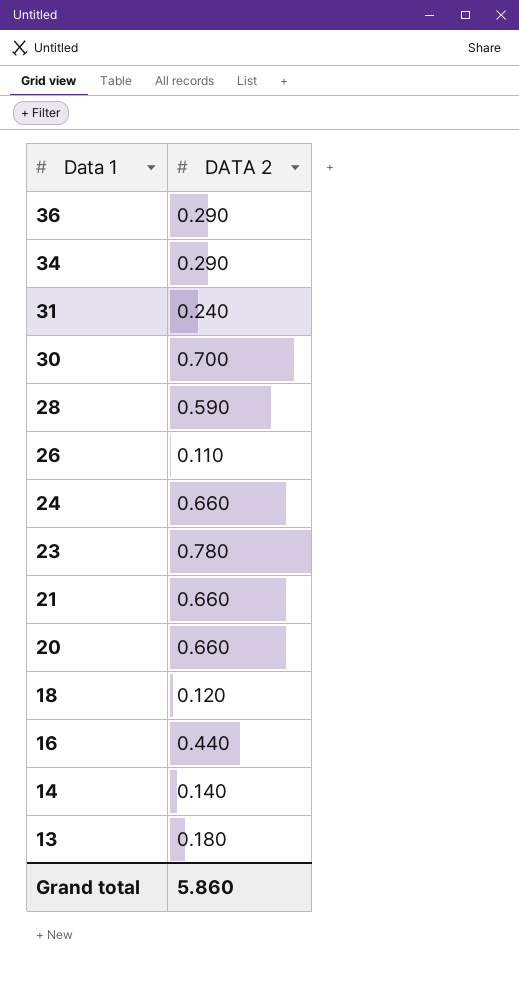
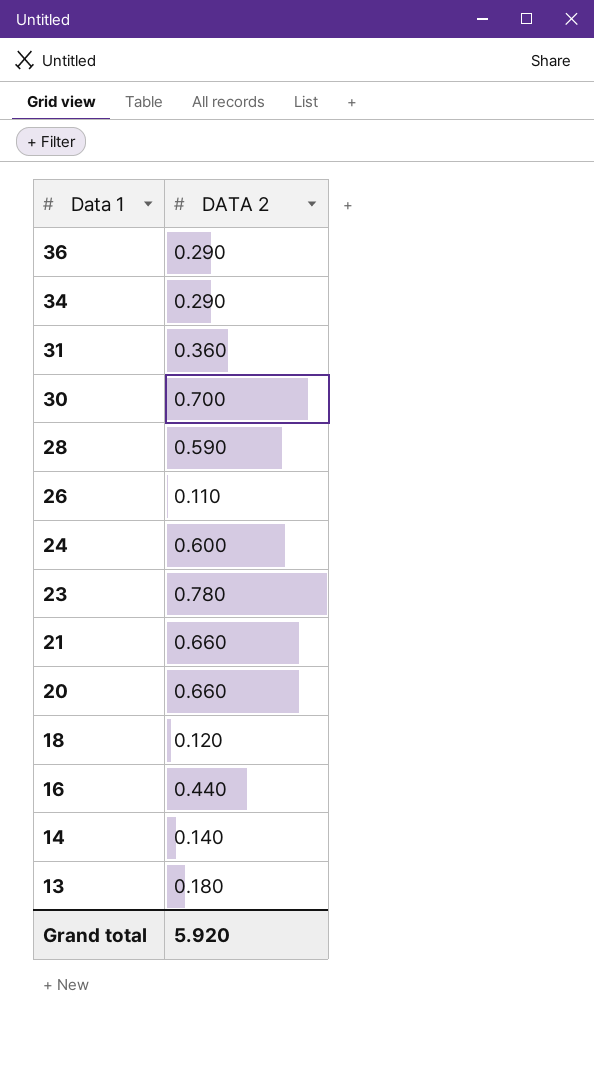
31 | DATA 2: 0.240 -> 0.360
24 | DATA 2: 0.660 -> 0.600
Grand total | DATA 2: 5.860 -> 5.920

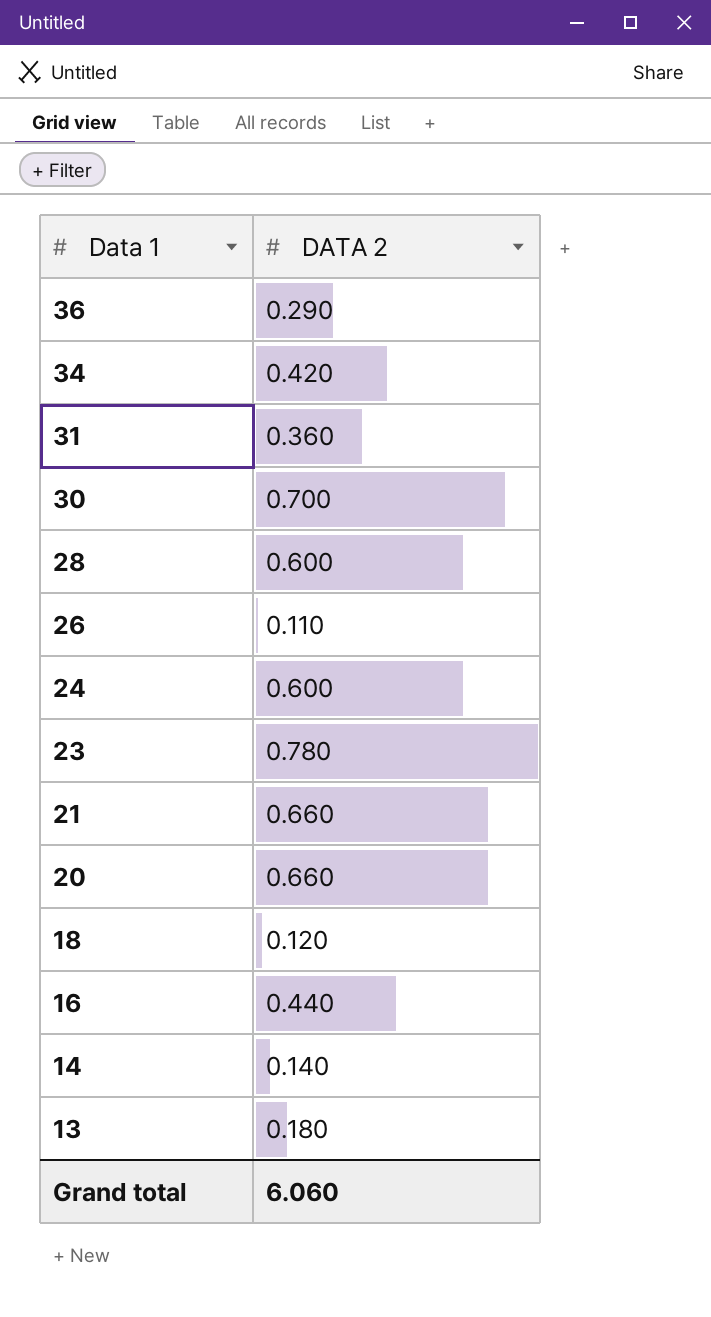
34 | DATA 2: 0.290 -> 0.420
28 | DATA 2: 0.590 -> 0.600
Grand total | DATA 2: 5.920 -> 6.060

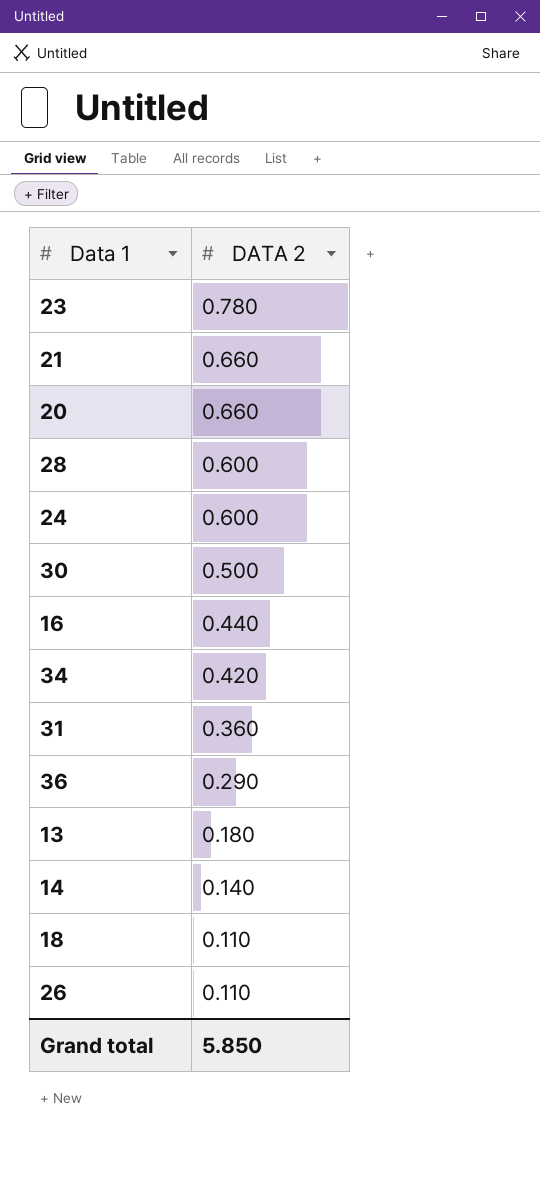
row order: Data 1 descending -> DATA 2 descending
30 | DATA 2: 0.700 -> 0.500
18 | DATA 2: 0.120 -> 0.110
Grand total | DATA 2: 6.060 -> 5.850

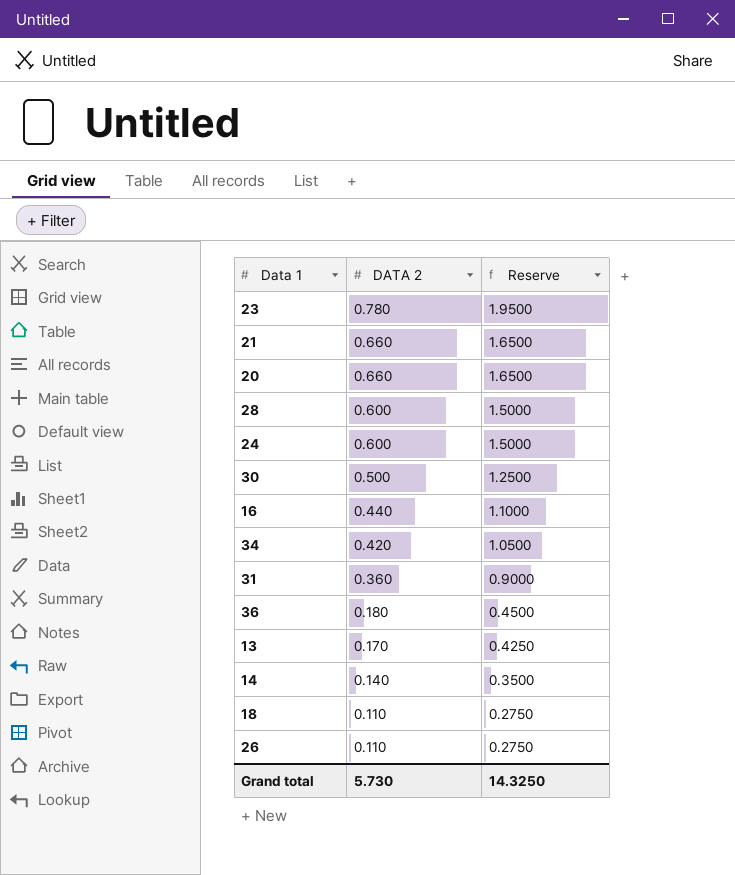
column Reserve | formula: none -> [DATA 2] * 2.5
36 | DATA 2: 0.290 -> 0.180
13 | DATA 2: 0.180 -> 0.170
Grand total | DATA 2: 5.850 -> 5.730

